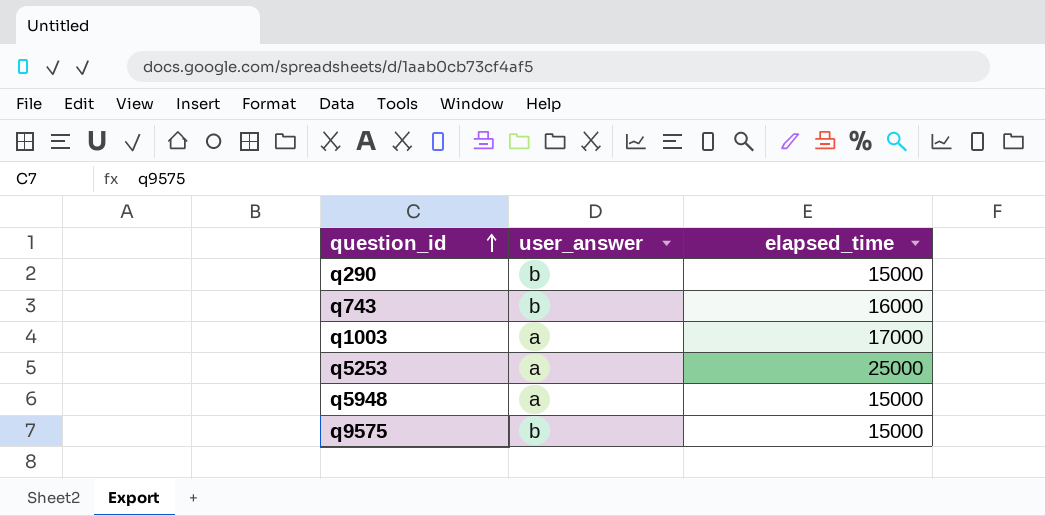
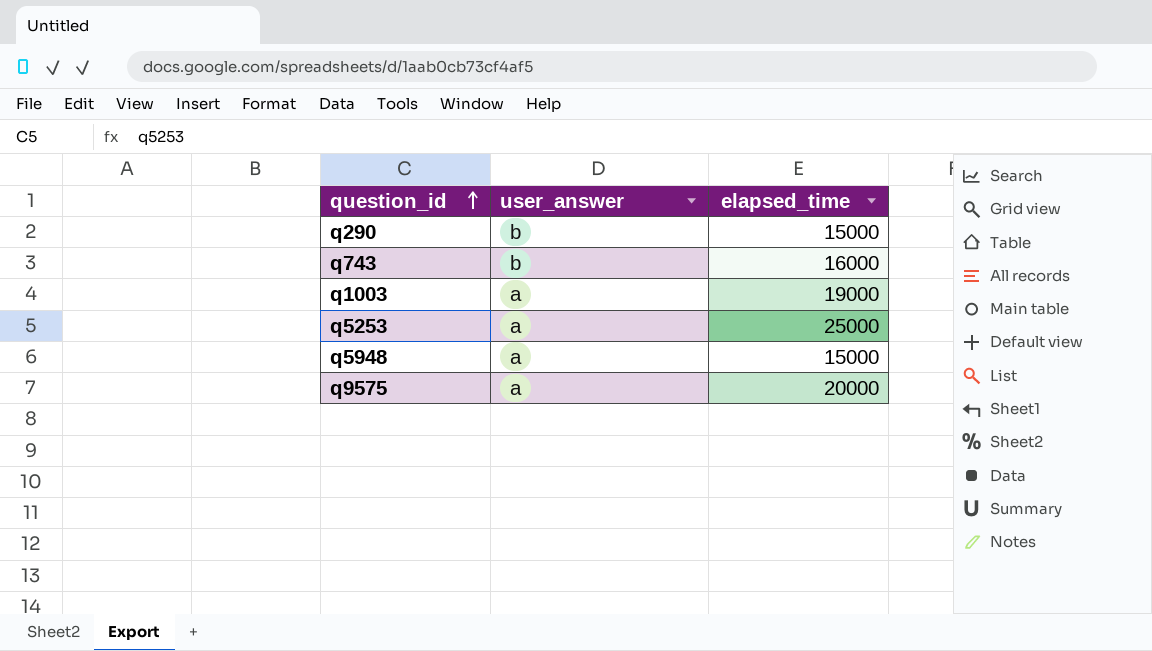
q1003 | elapsed_time: 17000 -> 19000
q9575 | user_answer: b -> a
q9575 | elapsed_time: 15000 -> 20000

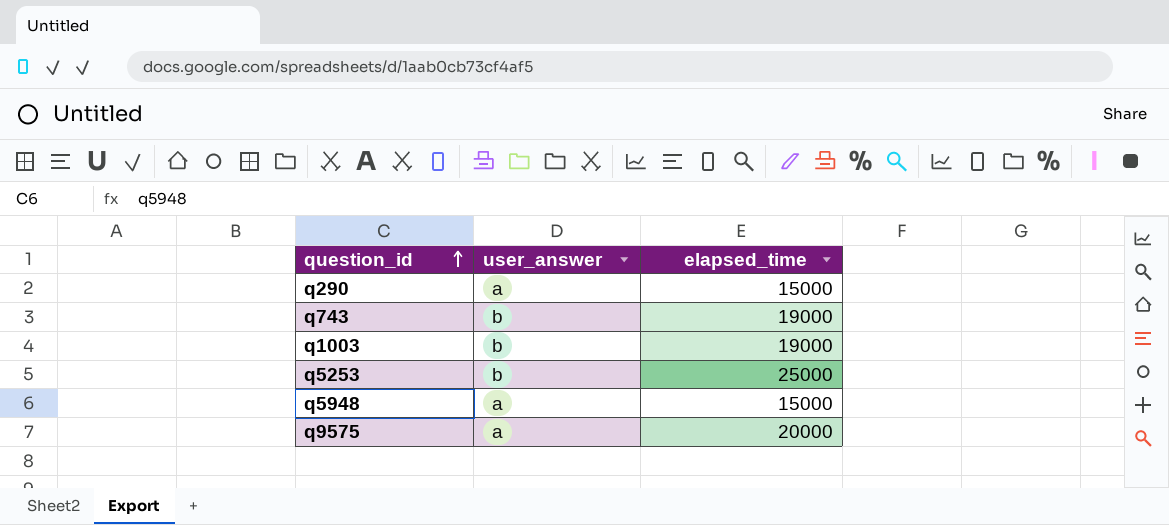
q290 | user_answer: b -> a
q743 | elapsed_time: 16000 -> 19000
q1003 | user_answer: a -> b
q5253 | user_answer: a -> b

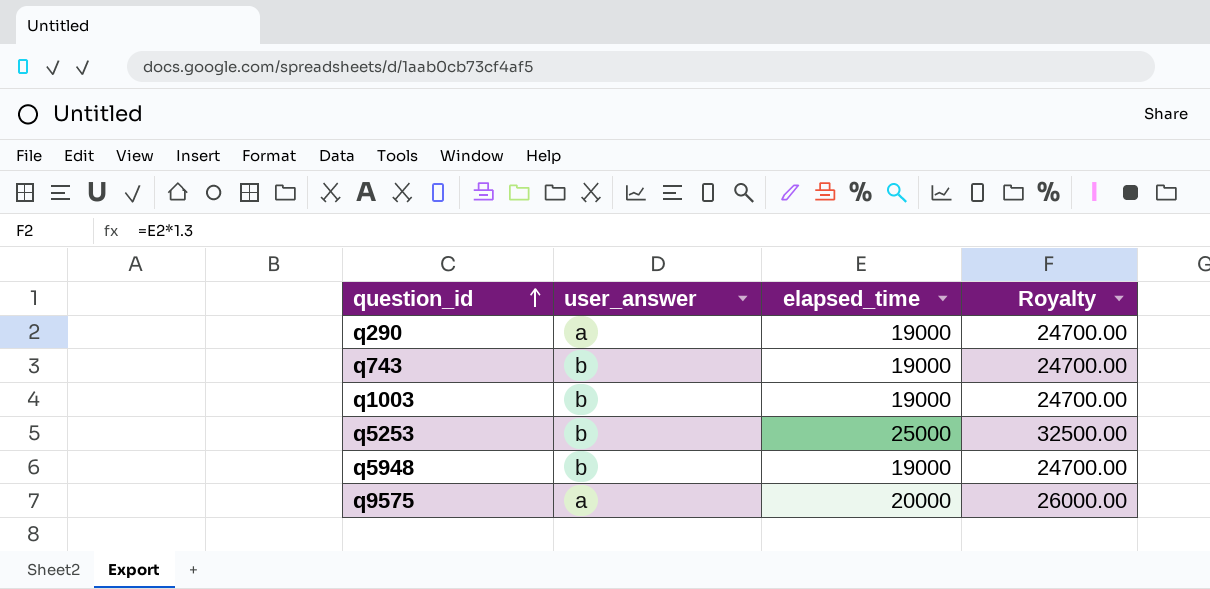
column Royalty | formula: none -> [elapsed_time] * 1.3
q290 | elapsed_time: 15000 -> 19000
q5948 | user_answer: a -> b
q5948 | elapsed_time: 15000 -> 19000

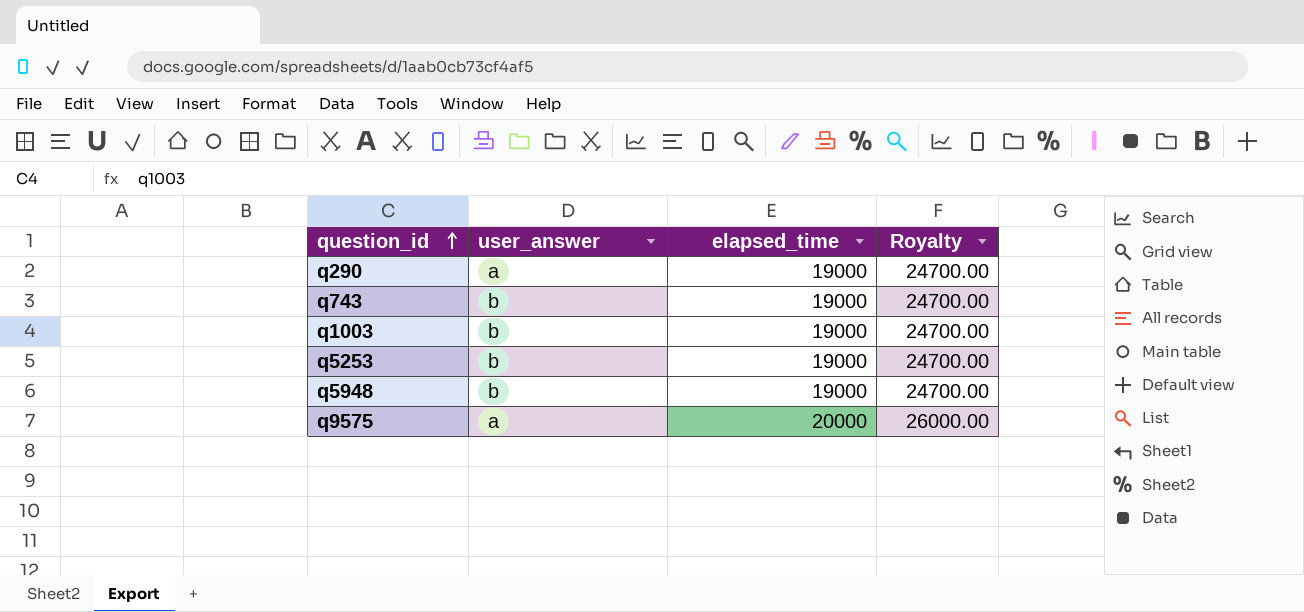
q5253 | elapsed_time: 25000 -> 19000
q5253 | Royalty: 32500.00 -> 24700.00

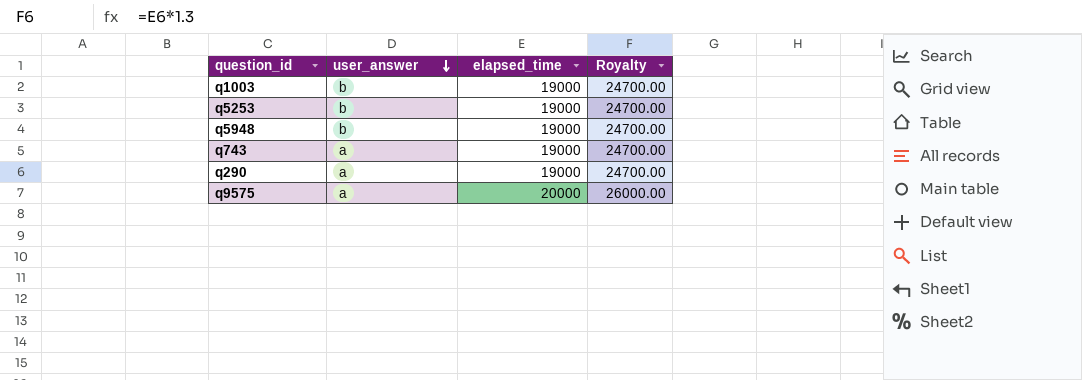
row order: question_id ascending -> user_answer descending
q743 | user_answer: b -> a

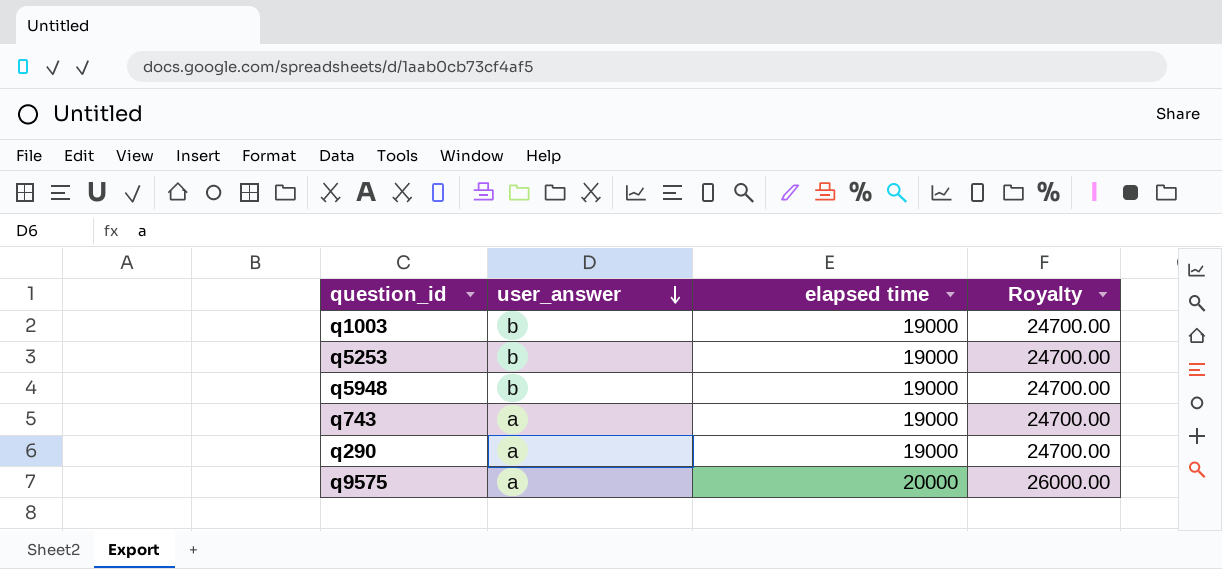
column name: elapsed_time -> elapsed time

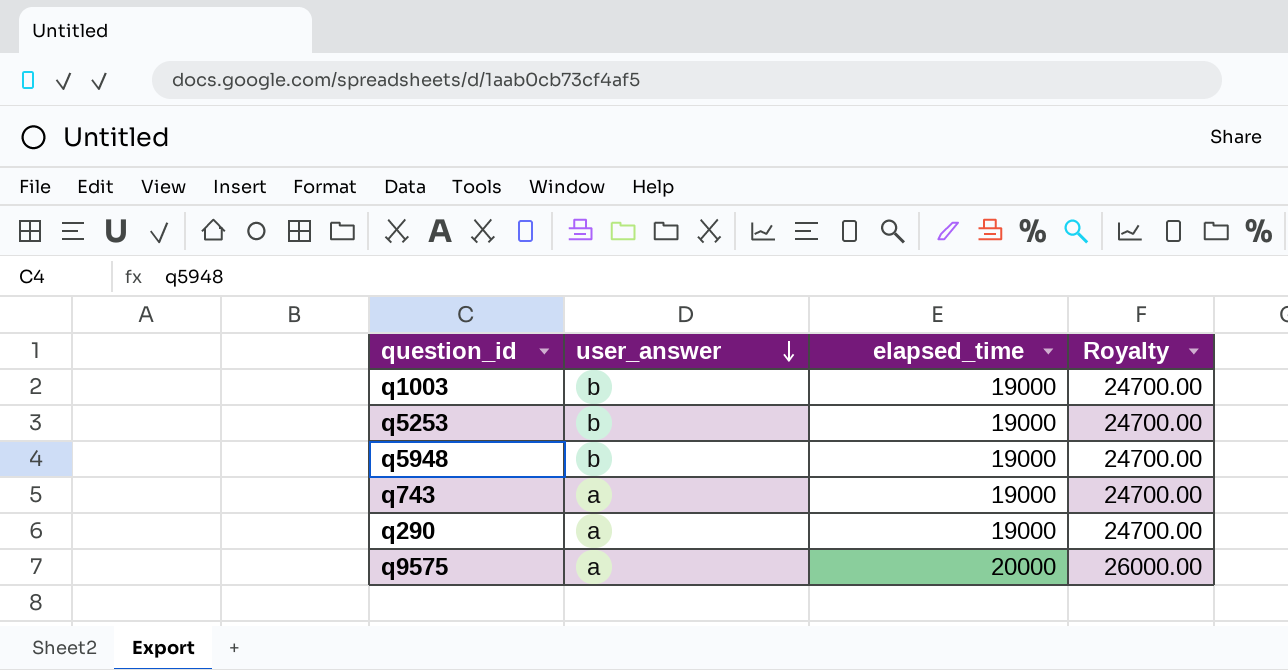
column name: elapsed time -> elapsed_time

